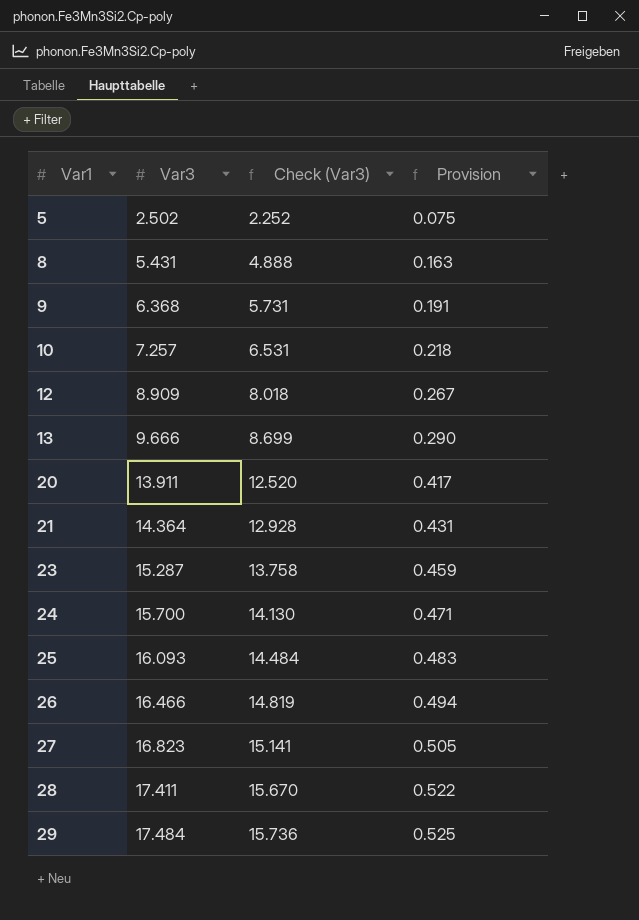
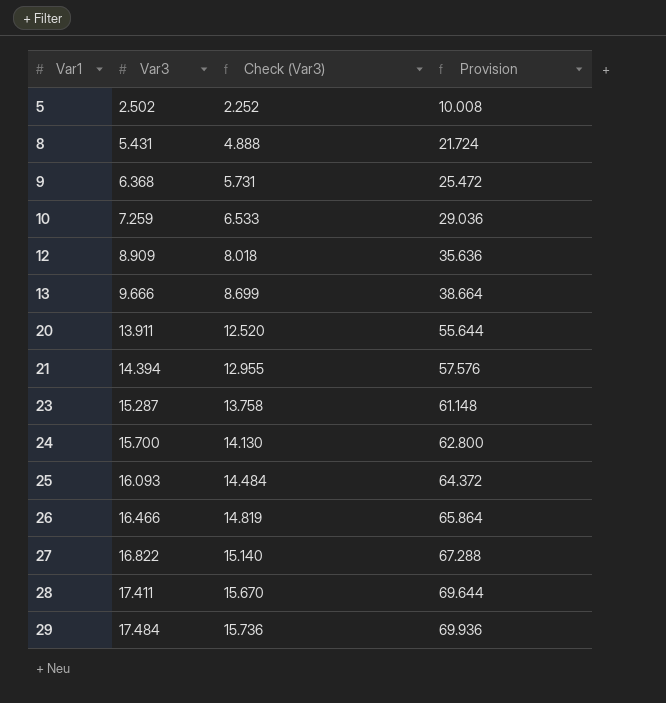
column Provision | formula: [Var3] * 0.03 -> [Var3] * 4
10 | Var3: 7.257 -> 7.259
10 | Check (Var3): 6.531 -> 6.533
21 | Var3: 14.364 -> 14.394
21 | Check (Var3): 12.928 -> 12.955
27 | Var3: 16.823 -> 16.822
27 | Check (Var3): 15.141 -> 15.140

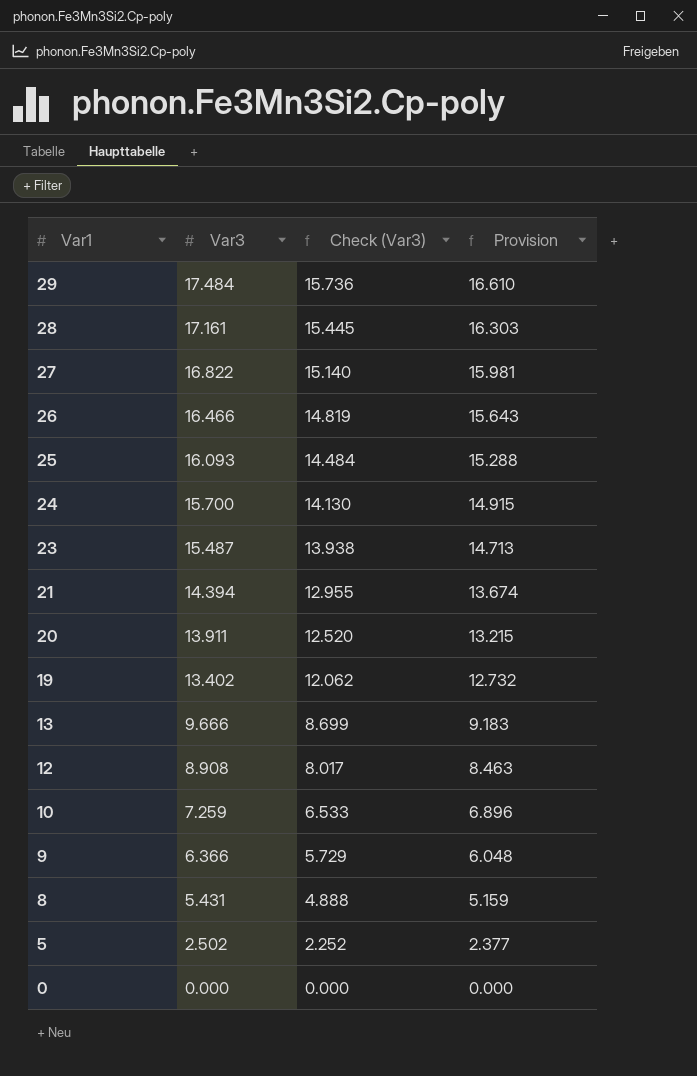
row order: Var1 ascending -> Var1 descending
column Provision | formula: [Var3] * 4 -> [Var3] * 0.95
28 | Var3: 17.411 -> 17.161
28 | Check (Var3): 15.670 -> 15.445
23 | Var3: 15.287 -> 15.487
23 | Check (Var3): 13.758 -> 13.938
row 19: none -> 13.402 | 12.062 | 12.732
12 | Var3: 8.909 -> 8.908
12 | Check (Var3): 8.018 -> 8.017
9 | Var3: 6.368 -> 6.366
9 | Check (Var3): 5.731 -> 5.729
row 0: none -> 0.000 | 0.000 | 0.000

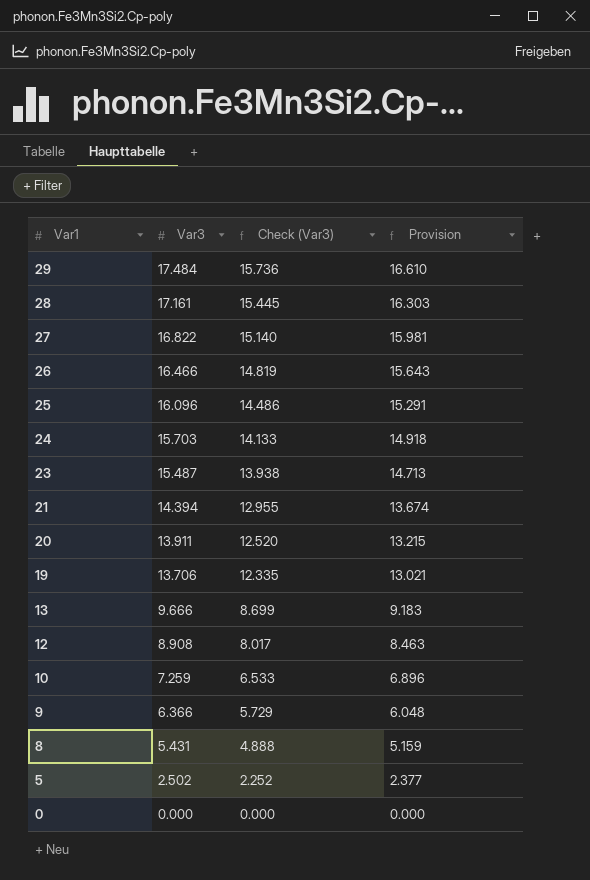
25 | Var3: 16.093 -> 16.096
25 | Check (Var3): 14.484 -> 14.486
25 | Provision: 15.288 -> 15.291
24 | Var3: 15.700 -> 15.703
24 | Check (Var3): 14.130 -> 14.133
24 | Provision: 14.915 -> 14.918
19 | Var3: 13.402 -> 13.706
19 | Check (Var3): 12.062 -> 12.335
19 | Provision: 12.732 -> 13.021

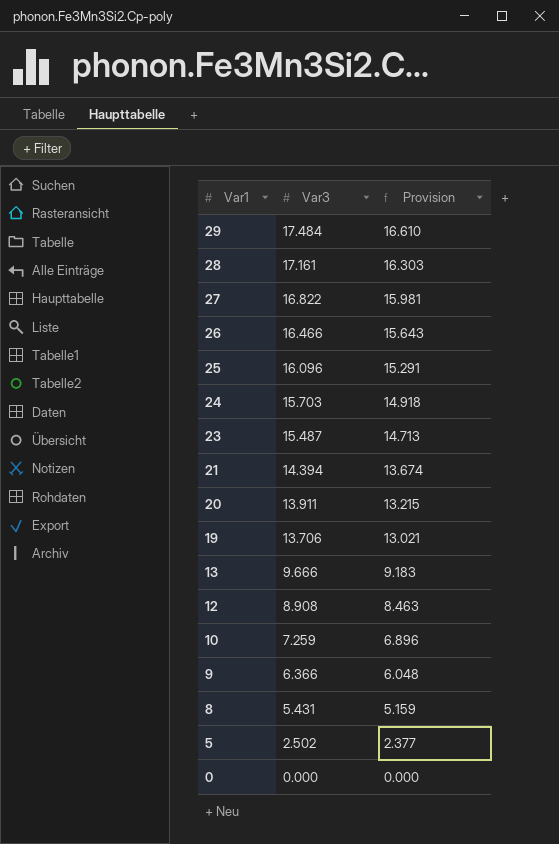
column Check (Var3) | formula: [Var3] * 0.9 -> none

